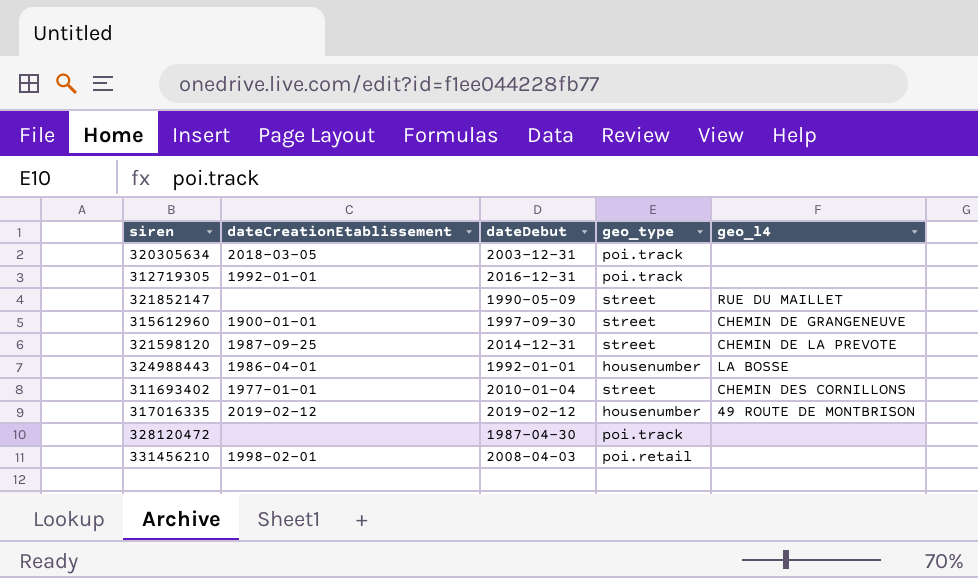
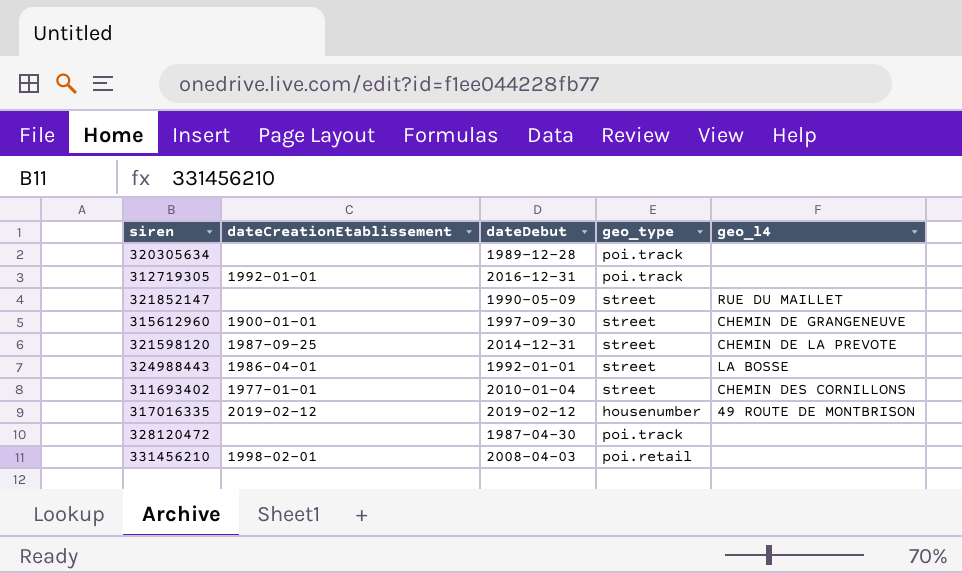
320305634 | dateCreationEtablissement: 2018-03-05 -> none
320305634 | dateDebut: 2003-12-31 -> 1989-12-28
324988443 | geo_type: housenumber -> street

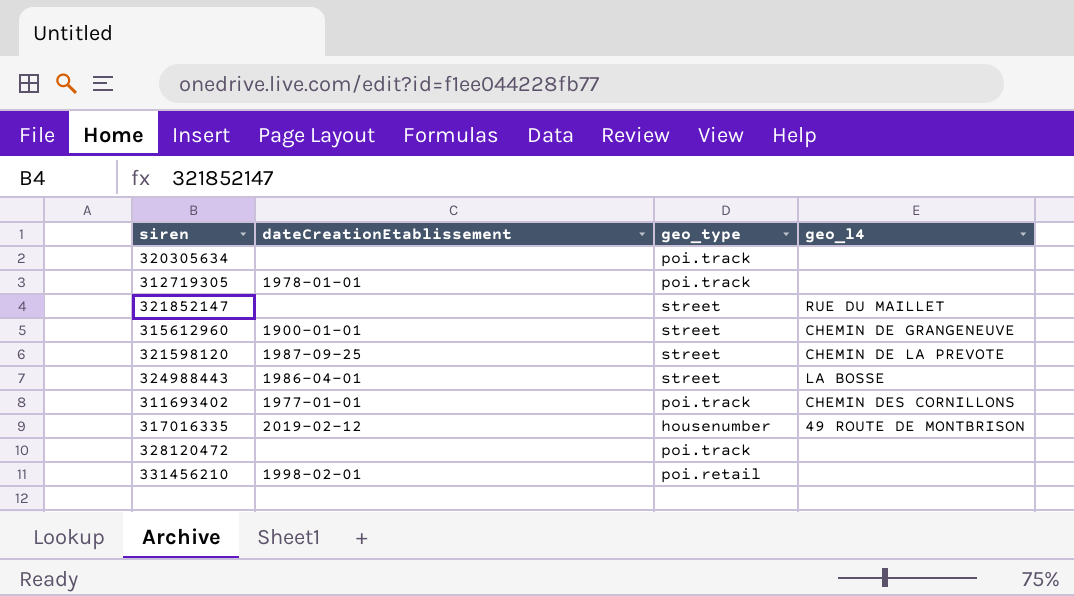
column dateDebut | position: 3 -> none
312719305 | dateCreationEtablissement: 1992-01-01 -> 1978-01-01
311693402 | geo_type: street -> poi.track

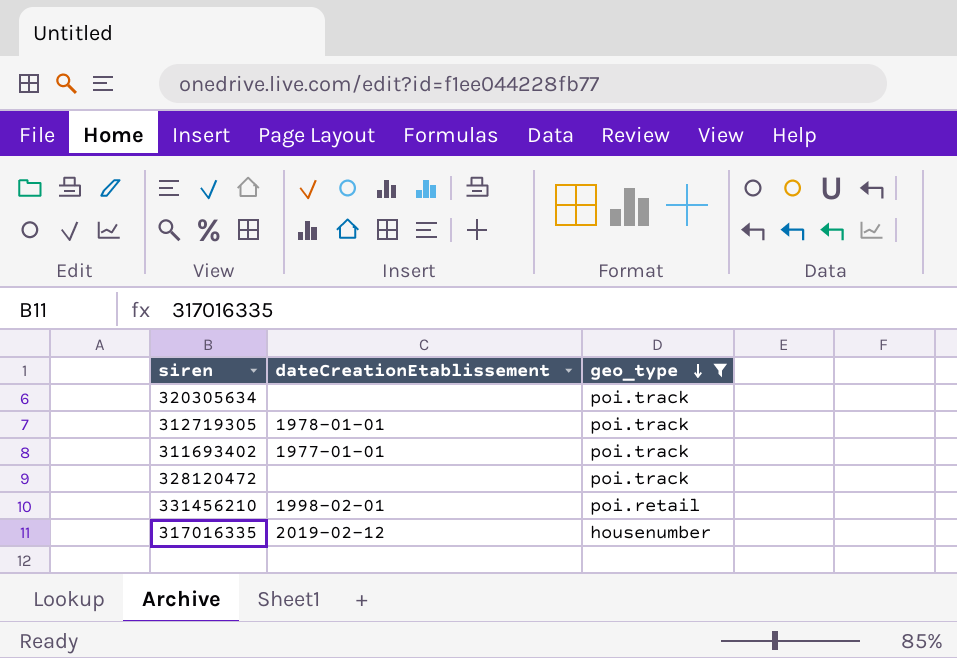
filter: none -> geo_type != street
row order: none -> geo_type descending
column geo_l4 | position: 4 -> none

